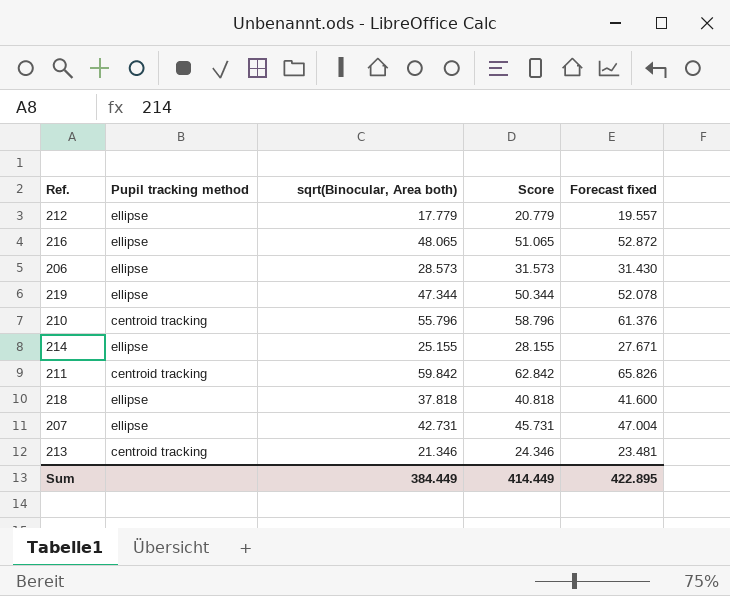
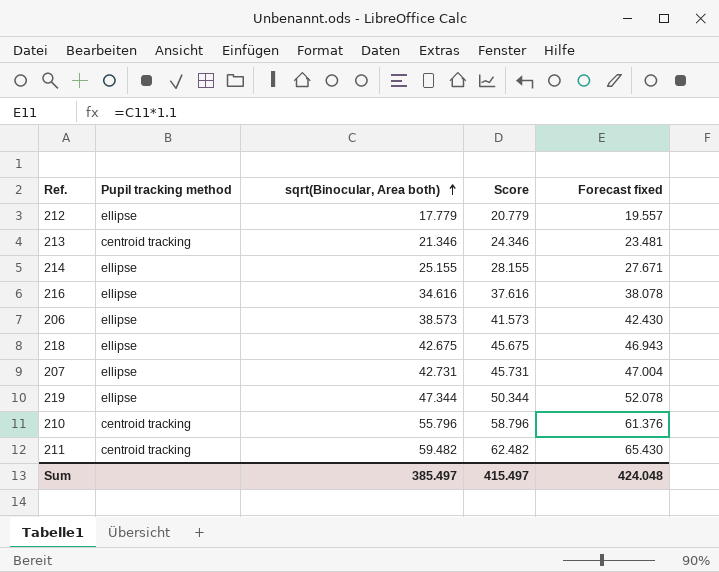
row order: none -> sqrt(Binocular, Area both) ascending
216 | sqrt(Binocular, Area both): 48.065 -> 34.616
216 | Score: 51.065 -> 37.616
216 | Forecast fixed: 52.872 -> 38.078
206 | sqrt(Binocular, Area both): 28.573 -> 38.573
206 | Score: 31.573 -> 41.573
206 | Forecast fixed: 31.430 -> 42.430
218 | sqrt(Binocular, Area both): 37.818 -> 42.675
218 | Score: 40.818 -> 45.675
218 | Forecast fixed: 41.600 -> 46.943
211 | sqrt(Binocular, Area both): 59.842 -> 59.482
211 | Score: 62.842 -> 62.482
211 | Forecast fixed: 65.826 -> 65.430
Sum | sqrt(Binocular, Area both): 384.449 -> 385.497
Sum | Score: 414.449 -> 415.497
Sum | Forecast fixed: 422.895 -> 424.048

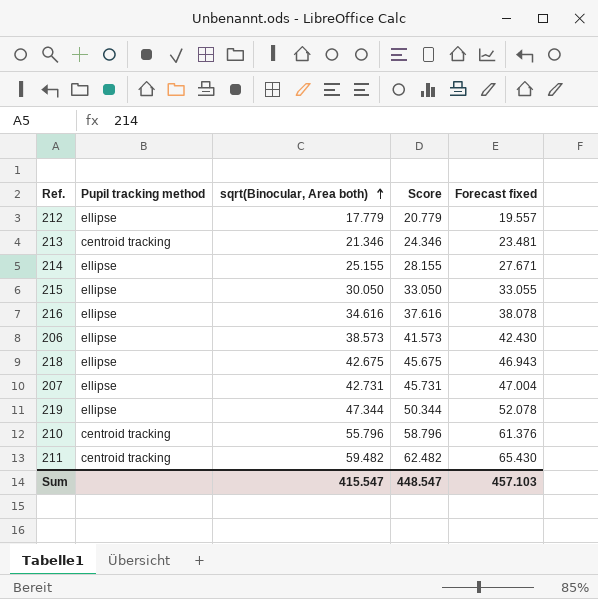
row 215: none -> ellipse | 30.050 | 33.050 | 33.055
Sum | sqrt(Binocular, Area both): 385.497 -> 415.547
Sum | Score: 415.497 -> 448.547
Sum | Forecast fixed: 424.048 -> 457.103

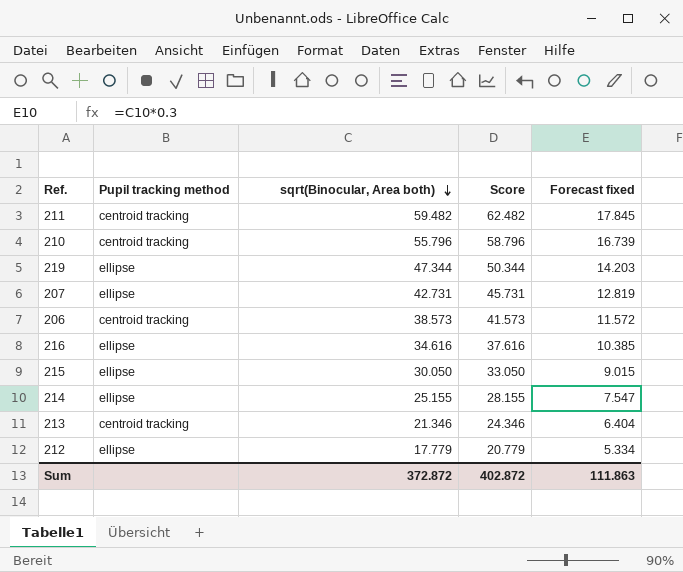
row order: sqrt(Binocular, Area both) ascending -> sqrt(Binocular, Area both) descending
column Forecast fixed | formula: [sqrt(Binocular, Area both)] * 1.1 -> [sqrt(Binocular, Area both)] * 0.3
row 218: ellipse | 42.675 | 45.675 | 46.943 -> none
206 | Pupil tracking method: ellipse -> centroid tracking
Sum | sqrt(Binocular, Area both): 415.547 -> 372.872
Sum | Score: 448.547 -> 402.872
Sum | Forecast fixed: 457.103 -> 111.863

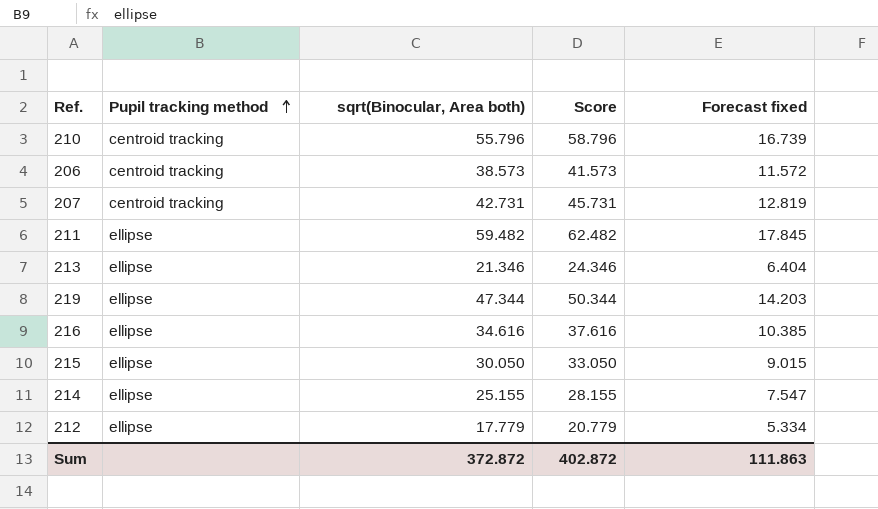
row order: sqrt(Binocular, Area both) descending -> Pupil tracking method ascending
207 | Pupil tracking method: ellipse -> centroid tracking
211 | Pupil tracking method: centroid tracking -> ellipse
213 | Pupil tracking method: centroid tracking -> ellipse

